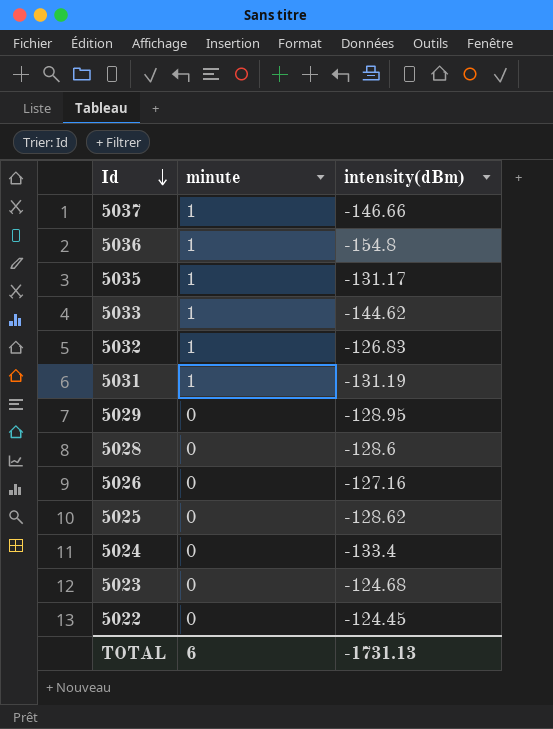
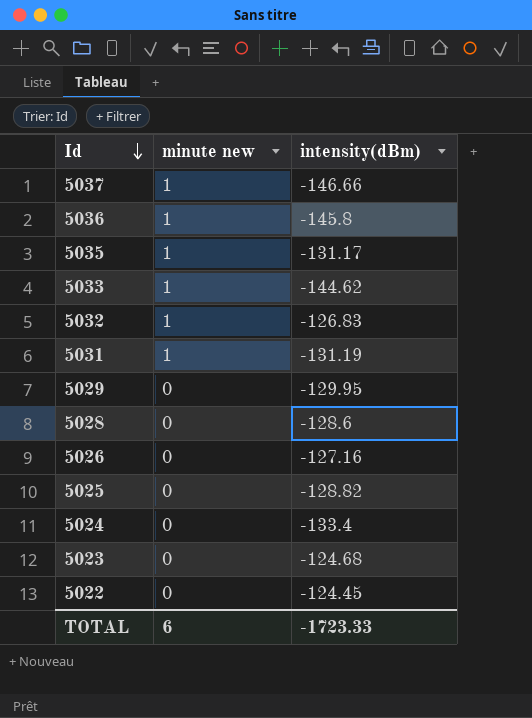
column name: minute -> minute new
5036 | intensity(dBm): -154.8 -> -145.8
5029 | intensity(dBm): -128.95 -> -129.95
5025 | intensity(dBm): -128.62 -> -128.82
TOTAL | intensity(dBm): -1731.13 -> -1723.33

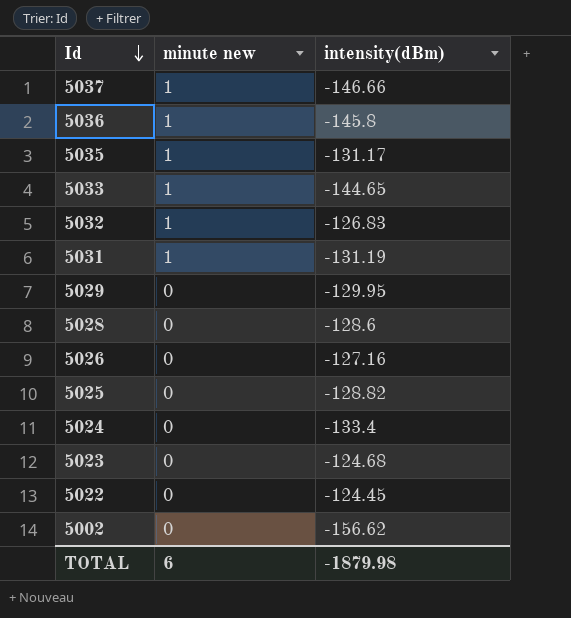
5033 | intensity(dBm): -144.62 -> -144.65
row 5002: none -> 0 | -156.62
TOTAL | intensity(dBm): -1723.33 -> -1879.98

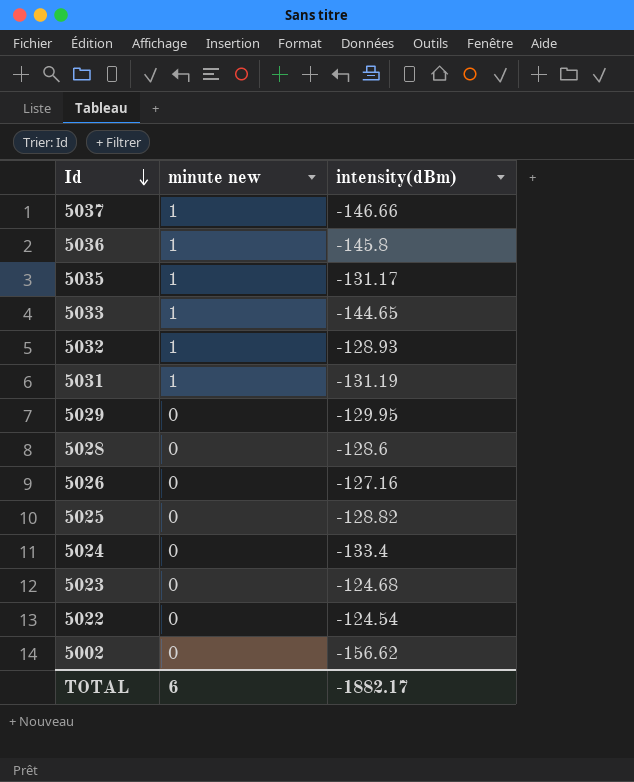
5032 | intensity(dBm): -126.83 -> -128.93
5022 | intensity(dBm): -124.45 -> -124.54
TOTAL | intensity(dBm): -1879.98 -> -1882.17

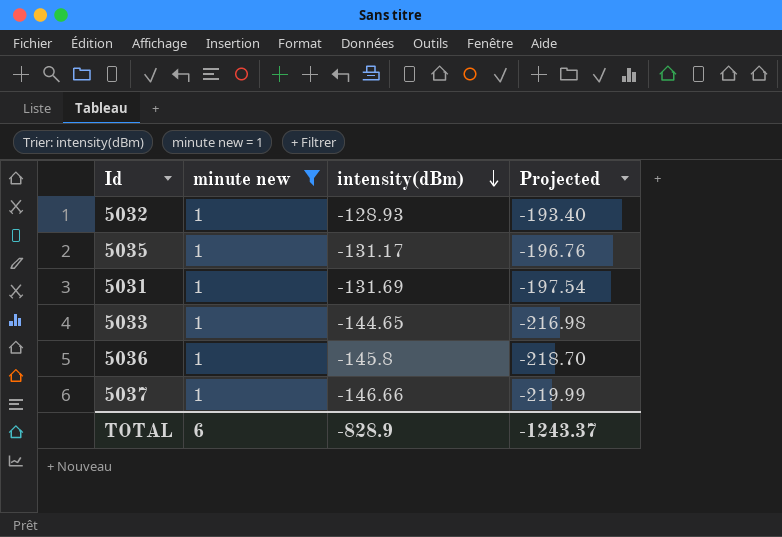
filter: none -> minute new = 1
row order: Id descending -> intensity(dBm) descending
column Projected | formula: none -> [intensity(dBm)] * 1.5
5031 | intensity(dBm): -131.19 -> -131.69
TOTAL | intensity(dBm): -1882.17 -> -828.9

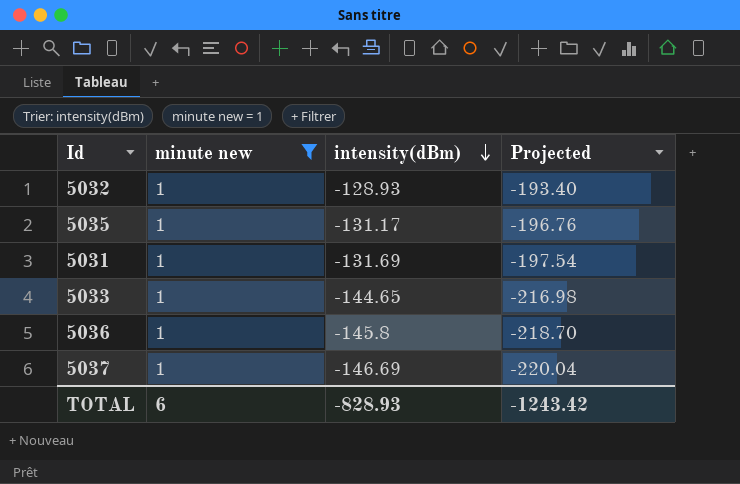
5037 | intensity(dBm): -146.66 -> -146.69
5037 | Projected: -219.99 -> -220.04
TOTAL | intensity(dBm): -828.9 -> -828.93
TOTAL | Projected: -1243.37 -> -1243.42

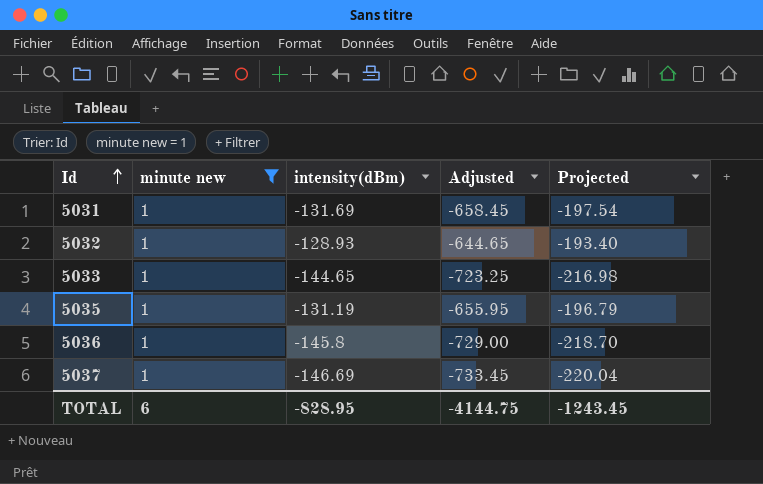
row order: intensity(dBm) descending -> Id ascending
column Adjusted | formula: none -> [intensity(dBm)] * 5
5035 | intensity(dBm): -131.17 -> -131.19
5035 | Projected: -196.76 -> -196.79
TOTAL | intensity(dBm): -828.93 -> -828.95
TOTAL | Projected: -1243.42 -> -1243.45

